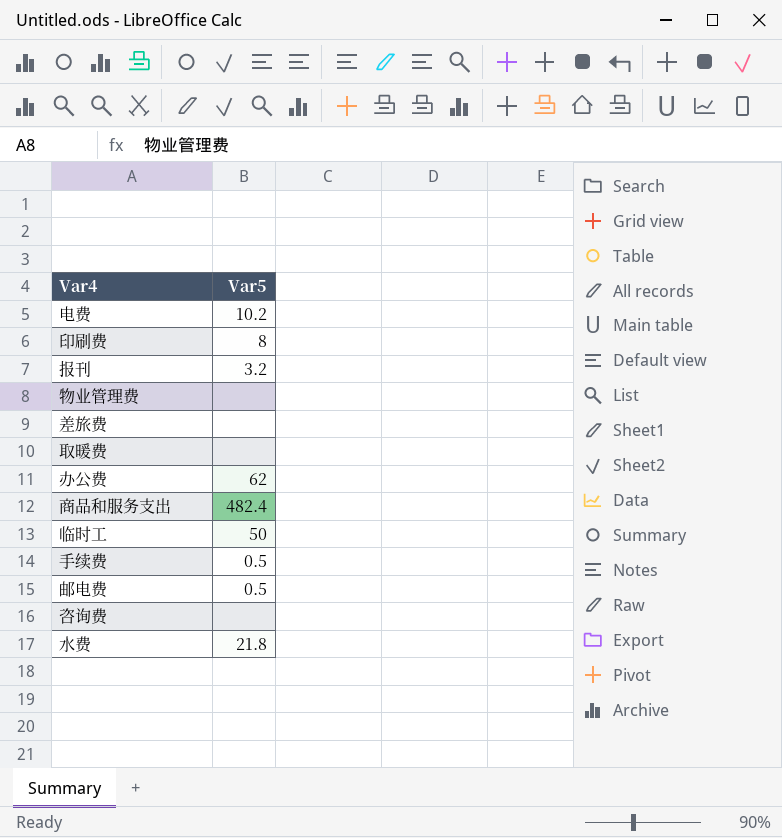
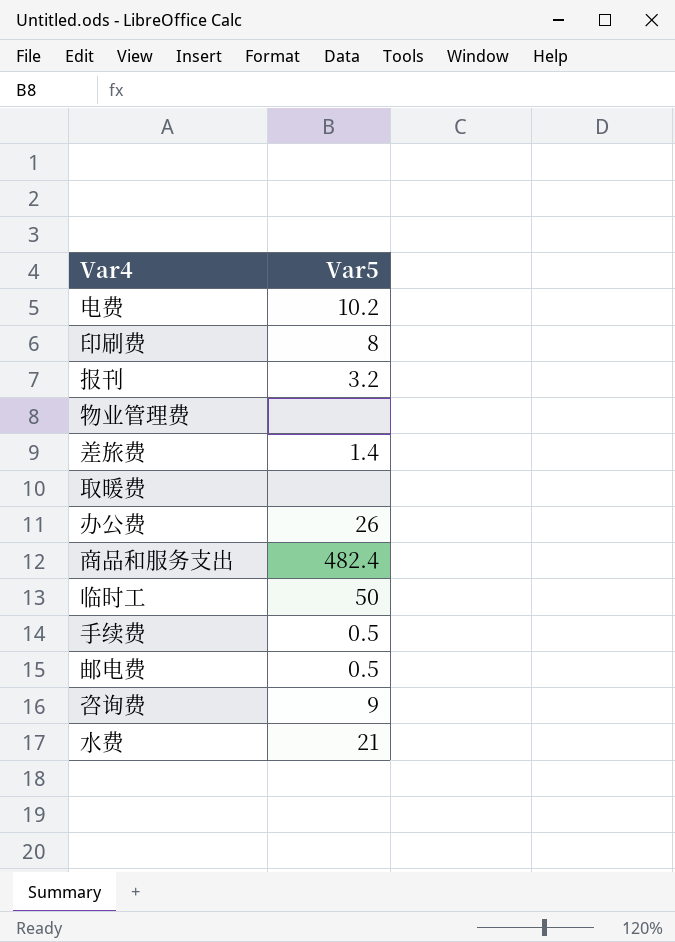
差旅费 | Var5: none -> 1.4
办公费 | Var5: 62 -> 26
咨询费 | Var5: none -> 9
水费 | Var5: 21.8 -> 21

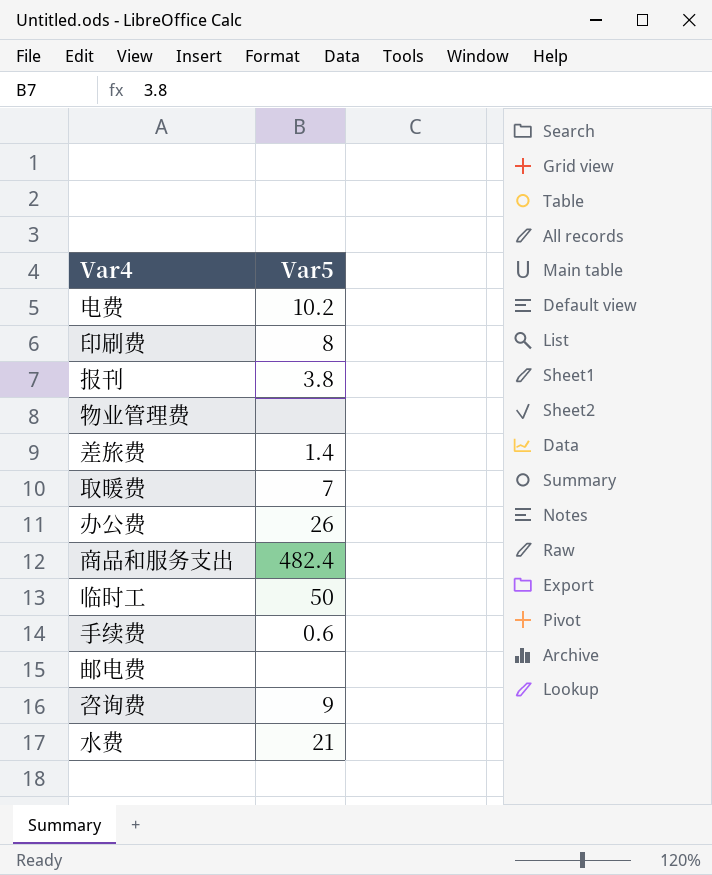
报刊 | Var5: 3.2 -> 3.8
取暖费 | Var5: none -> 7
手续费 | Var5: 0.5 -> 0.6
邮电费 | Var5: 0.5 -> none

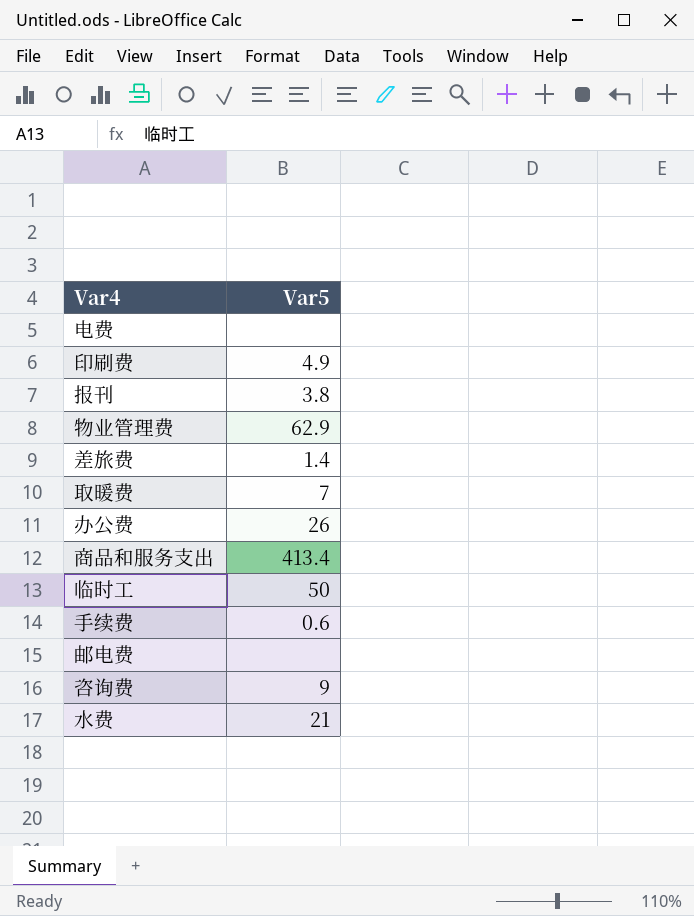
电费 | Var5: 10.2 -> none
印刷费 | Var5: 8 -> 4.9
物业管理费 | Var5: none -> 62.9
商品和服务支出 | Var5: 482.4 -> 413.4

